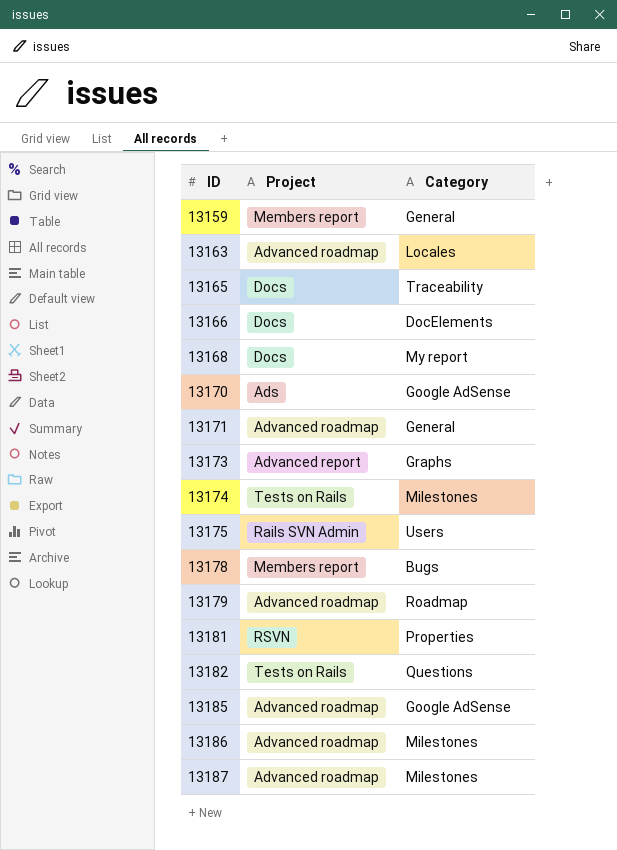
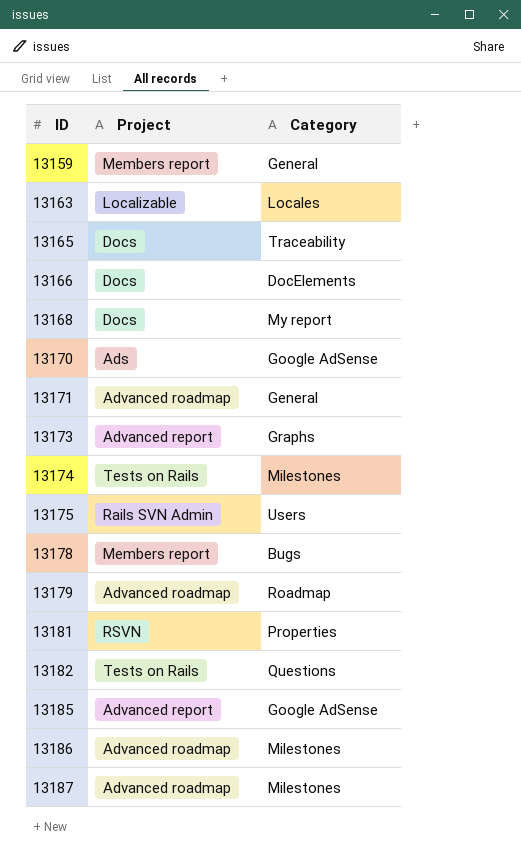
13163 | Project: Advanced roadmap -> Localizable
13185 | Project: Advanced roadmap -> Advanced report

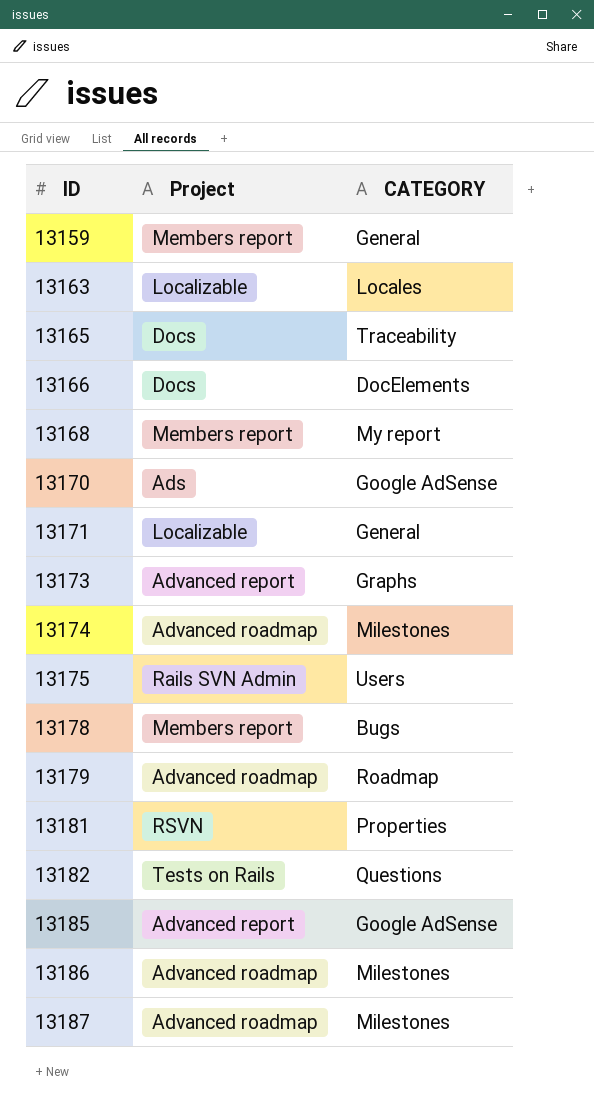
column name: Category -> CATEGORY
13168 | Project: Docs -> Members report
13171 | Project: Advanced roadmap -> Localizable
13174 | Project: Tests on Rails -> Advanced roadmap

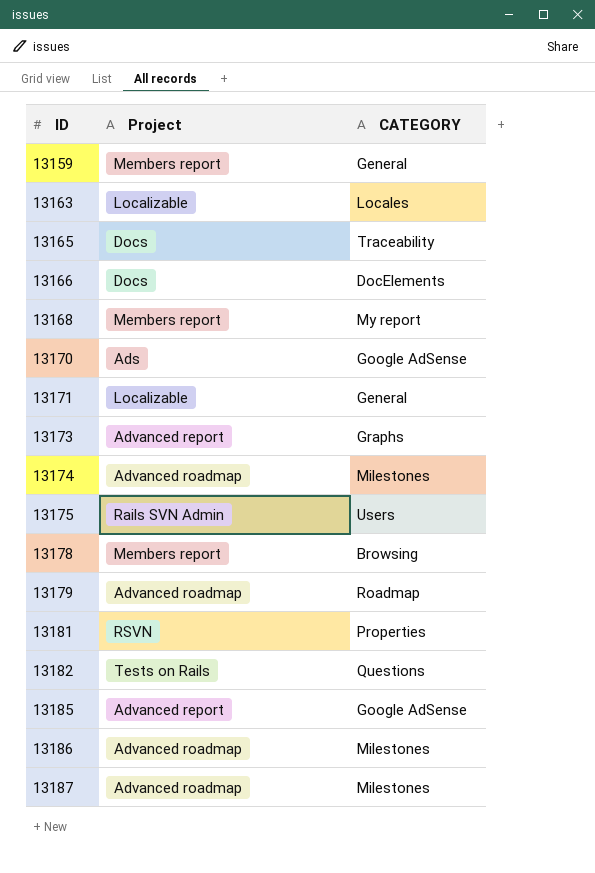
13178 | CATEGORY: Bugs -> Browsing

